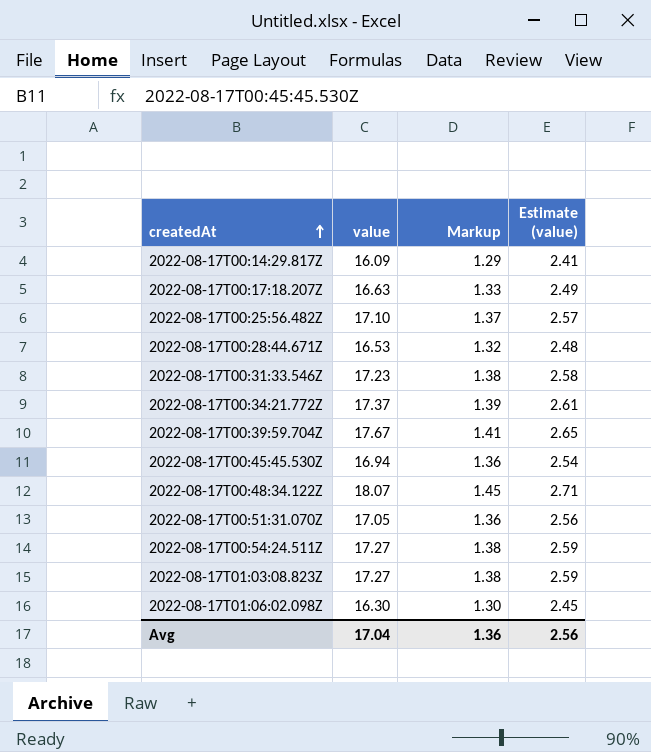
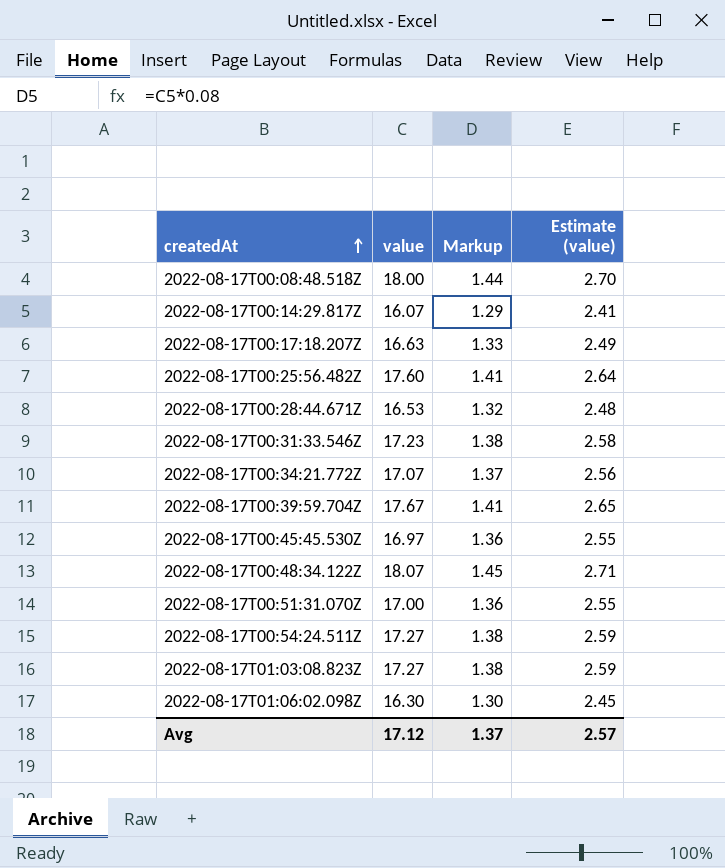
row 2022-08-17T00:08:48.518Z: none -> 18.00 | 1.44 | 2.70
2022-08-17T00:14:29.817Z | value: 16.09 -> 16.07
2022-08-17T00:25:56.482Z | value: 17.10 -> 17.60
2022-08-17T00:25:56.482Z | Markup: 1.37 -> 1.41
2022-08-17T00:25:56.482Z | Estimate (value): 2.57 -> 2.64
2022-08-17T00:34:21.772Z | value: 17.37 -> 17.07
2022-08-17T00:34:21.772Z | Markup: 1.39 -> 1.37
2022-08-17T00:34:21.772Z | Estimate (value): 2.61 -> 2.56
2022-08-17T00:45:45.530Z | value: 16.94 -> 16.97
2022-08-17T00:45:45.530Z | Estimate (value): 2.54 -> 2.55
2022-08-17T00:51:31.070Z | value: 17.05 -> 17.00
2022-08-17T00:51:31.070Z | Estimate (value): 2.56 -> 2.55
Avg | value: 17.04 -> 17.12
Avg | Markup: 1.36 -> 1.37
Avg | Estimate (value): 2.56 -> 2.57

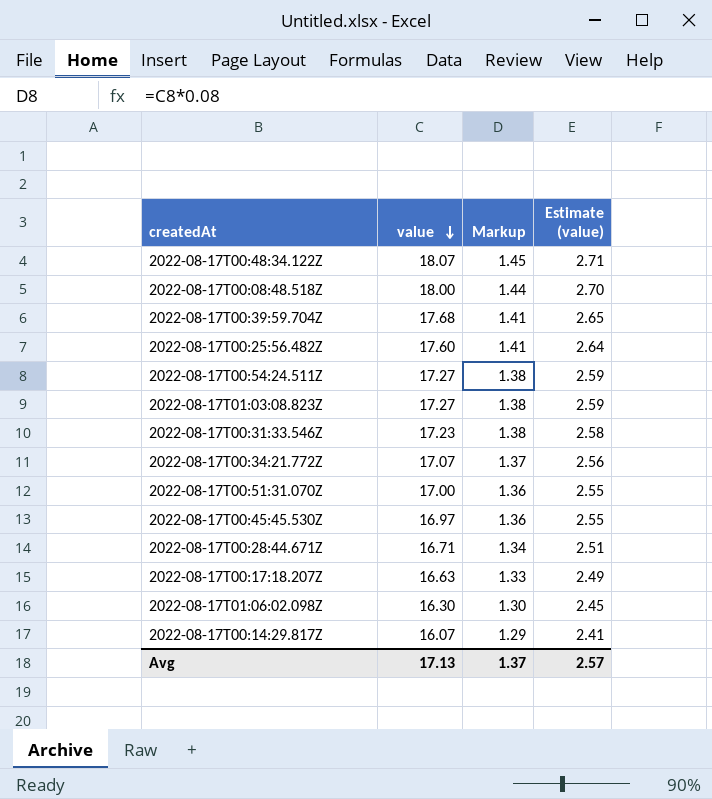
row order: createdAt ascending -> value descending
2022-08-17T00:39:59.704Z | value: 17.67 -> 17.68
2022-08-17T00:28:44.671Z | value: 16.53 -> 16.71
2022-08-17T00:28:44.671Z | Markup: 1.32 -> 1.34
2022-08-17T00:28:44.671Z | Estimate (value): 2.48 -> 2.51
Avg | value: 17.12 -> 17.13

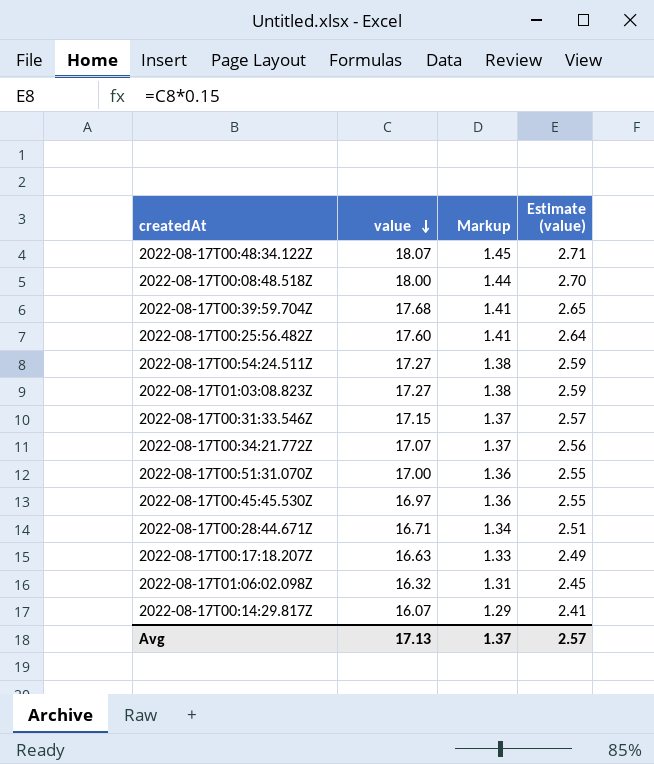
2022-08-17T00:31:33.546Z | value: 17.23 -> 17.15
2022-08-17T00:31:33.546Z | Markup: 1.38 -> 1.37
2022-08-17T00:31:33.546Z | Estimate (value): 2.58 -> 2.57
2022-08-17T01:06:02.098Z | value: 16.30 -> 16.32
2022-08-17T01:06:02.098Z | Markup: 1.30 -> 1.31

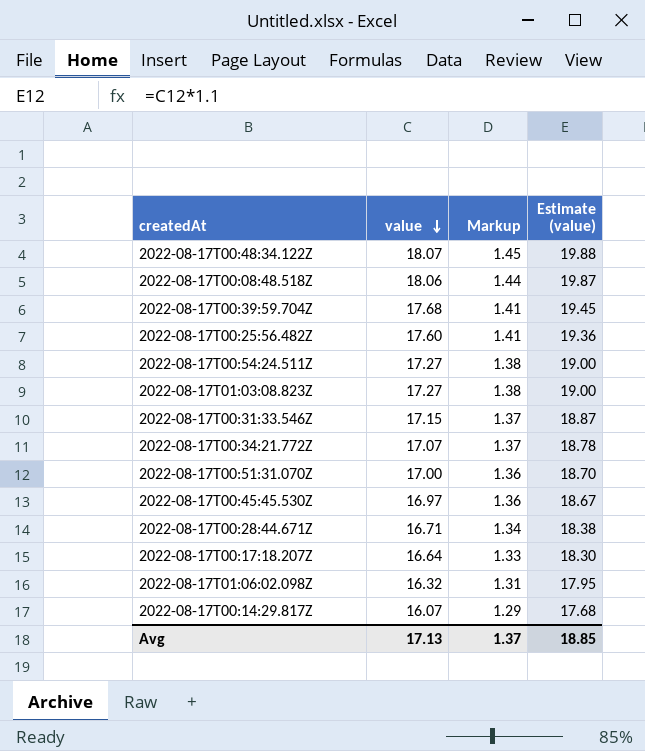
column Estimate (value) | formula: [value] * 0.15 -> [value] * 1.1
2022-08-17T00:08:48.518Z | value: 18.00 -> 18.06
2022-08-17T00:17:18.207Z | value: 16.63 -> 16.64
Avg | Estimate (value): 2.57 -> 18.85

